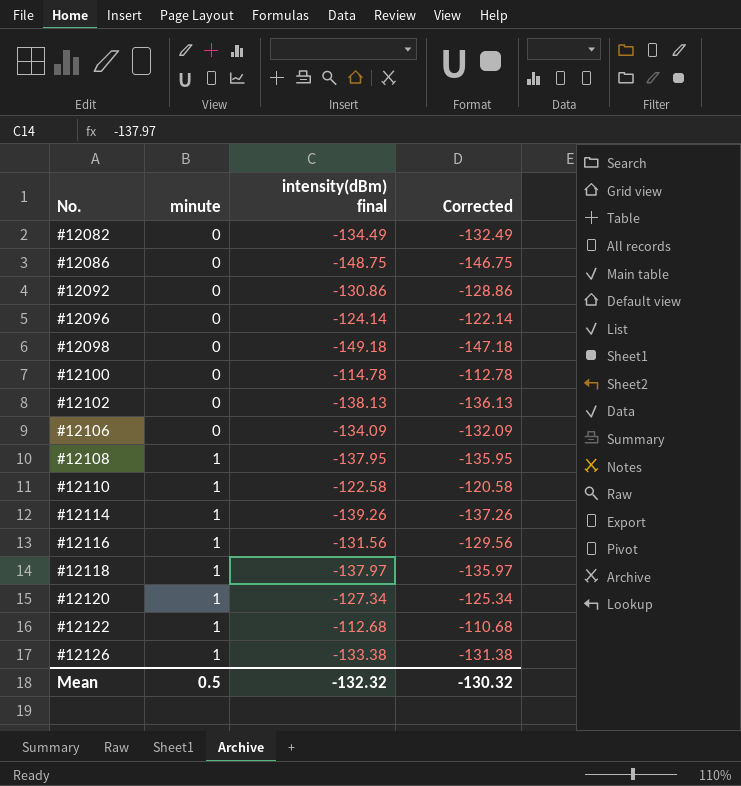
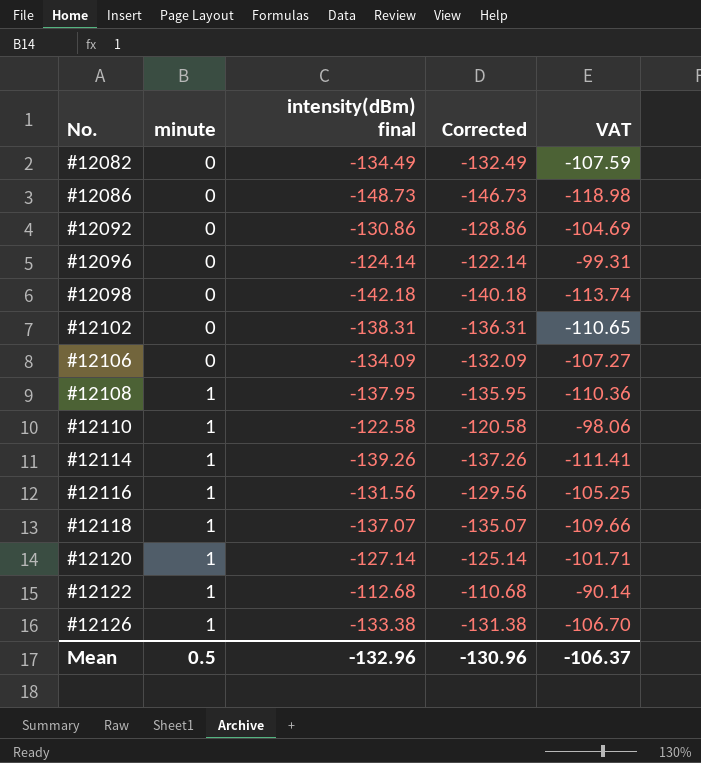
column VAT | formula: none -> [intensity(dBm) final] * 0.8
row #12100: 0 | -114.78 | -112.78 -> none
#12086 | intensity(dBm) final: -148.75 -> -148.73
#12086 | Corrected: -146.75 -> -146.73
#12098 | intensity(dBm) final: -149.18 -> -142.18
#12098 | Corrected: -147.18 -> -140.18
#12102 | intensity(dBm) final: -138.13 -> -138.31
#12102 | Corrected: -136.13 -> -136.31
#12118 | intensity(dBm) final: -137.97 -> -137.07
#12118 | Corrected: -135.97 -> -135.07
#12120 | intensity(dBm) final: -127.34 -> -127.14
#12120 | Corrected: -125.34 -> -125.14
Mean | intensity(dBm) final: -132.32 -> -132.96
Mean | Corrected: -130.32 -> -130.96

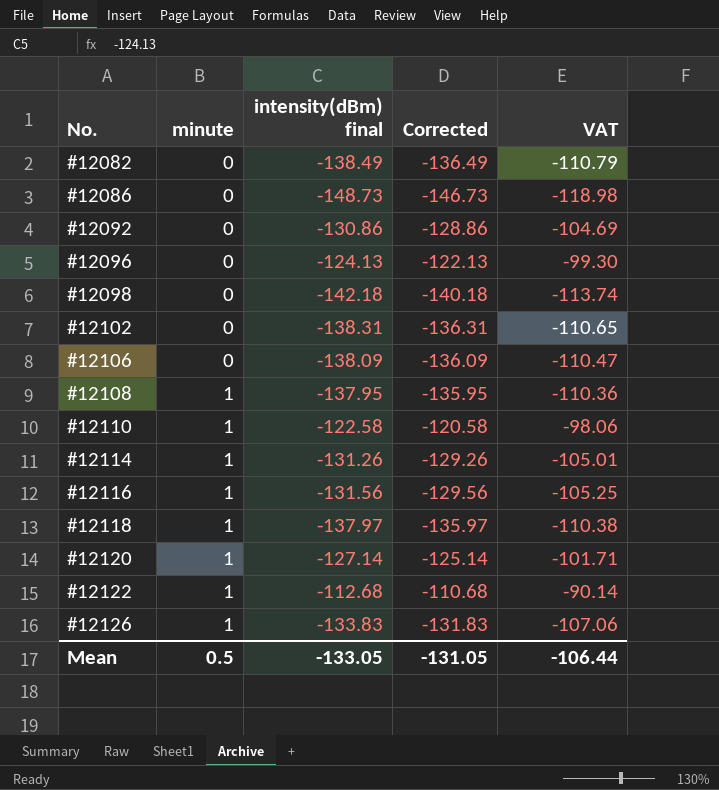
#12082 | intensity(dBm) final: -134.49 -> -138.49
#12082 | Corrected: -132.49 -> -136.49
#12082 | VAT: -107.59 -> -110.79
#12096 | intensity(dBm) final: -124.14 -> -124.13
#12096 | Corrected: -122.14 -> -122.13
#12096 | VAT: -99.31 -> -99.30
#12106 | intensity(dBm) final: -134.09 -> -138.09
#12106 | Corrected: -132.09 -> -136.09
#12106 | VAT: -107.27 -> -110.47
#12114 | intensity(dBm) final: -139.26 -> -131.26
#12114 | Corrected: -137.26 -> -129.26
#12114 | VAT: -111.41 -> -105.01
#12118 | intensity(dBm) final: -137.07 -> -137.97
#12118 | Corrected: -135.07 -> -135.97
#12118 | VAT: -109.66 -> -110.38
#12126 | intensity(dBm) final: -133.38 -> -133.83
#12126 | Corrected: -131.38 -> -131.83
#12126 | VAT: -106.70 -> -107.06
Mean | intensity(dBm) final: -132.96 -> -133.05
Mean | Corrected: -130.96 -> -131.05
Mean | VAT: -106.37 -> -106.44

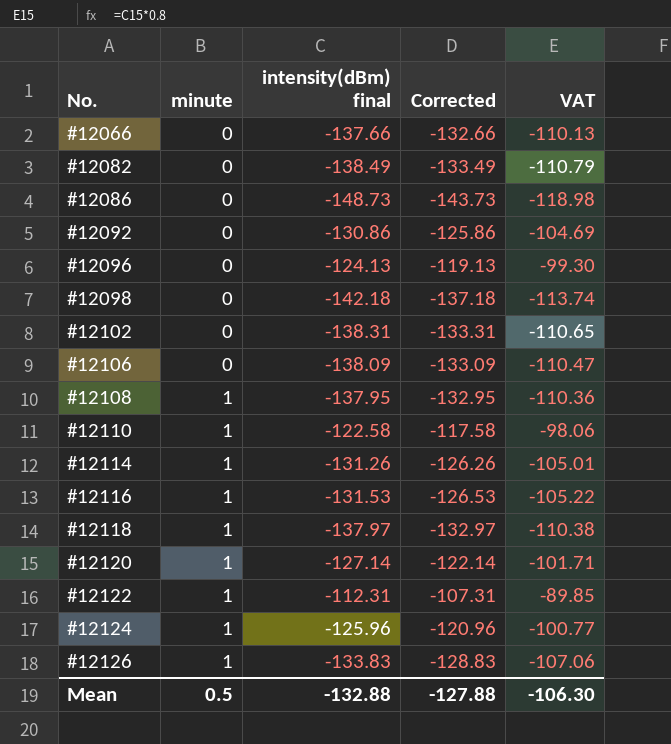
column Corrected | formula: [intensity(dBm) final] + 2 -> [intensity(dBm) final] + 5
row #12066: none -> 0 | -137.66 | -132.66 | -110.13
#12116 | intensity(dBm) final: -131.56 -> -131.53
#12116 | VAT: -105.25 -> -105.22
#12122 | intensity(dBm) final: -112.68 -> -112.31
#12122 | VAT: -90.14 -> -89.85
row #12124: none -> 1 | -125.96 | -120.96 | -100.77
Mean | intensity(dBm) final: -133.05 -> -132.88
Mean | Corrected: -131.05 -> -127.88
Mean | VAT: -106.44 -> -106.30

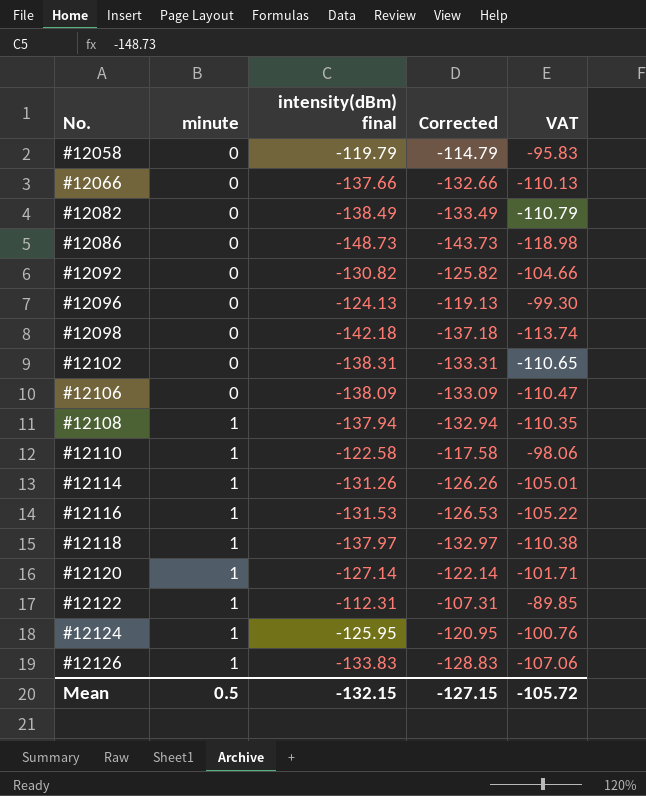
row #12058: none -> 0 | -119.79 | -114.79 | -95.83
#12092 | intensity(dBm) final: -130.86 -> -130.82
#12092 | Corrected: -125.86 -> -125.82
#12092 | VAT: -104.69 -> -104.66
#12108 | intensity(dBm) final: -137.95 -> -137.94
#12108 | Corrected: -132.95 -> -132.94
#12108 | VAT: -110.36 -> -110.35
#12124 | intensity(dBm) final: -125.96 -> -125.95
#12124 | Corrected: -120.96 -> -120.95
#12124 | VAT: -100.77 -> -100.76
Mean | intensity(dBm) final: -132.88 -> -132.15
Mean | Corrected: -127.88 -> -127.15
Mean | VAT: -106.30 -> -105.72

